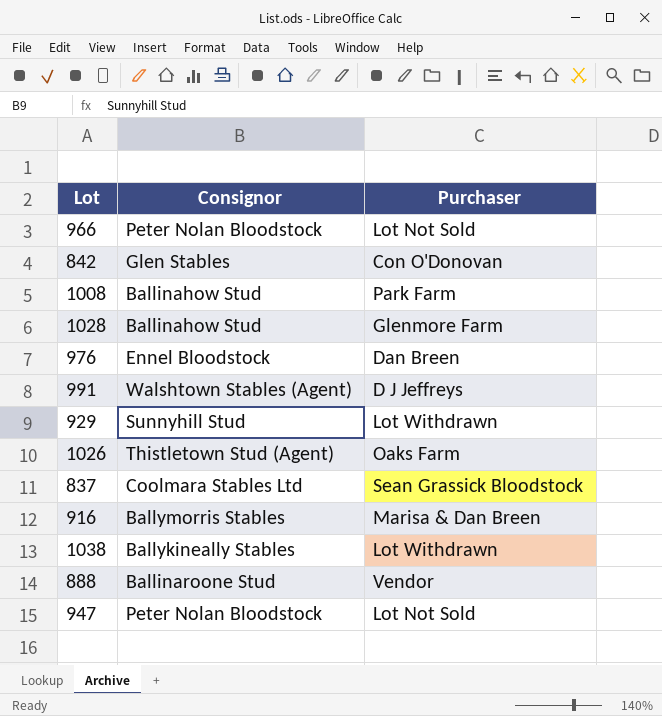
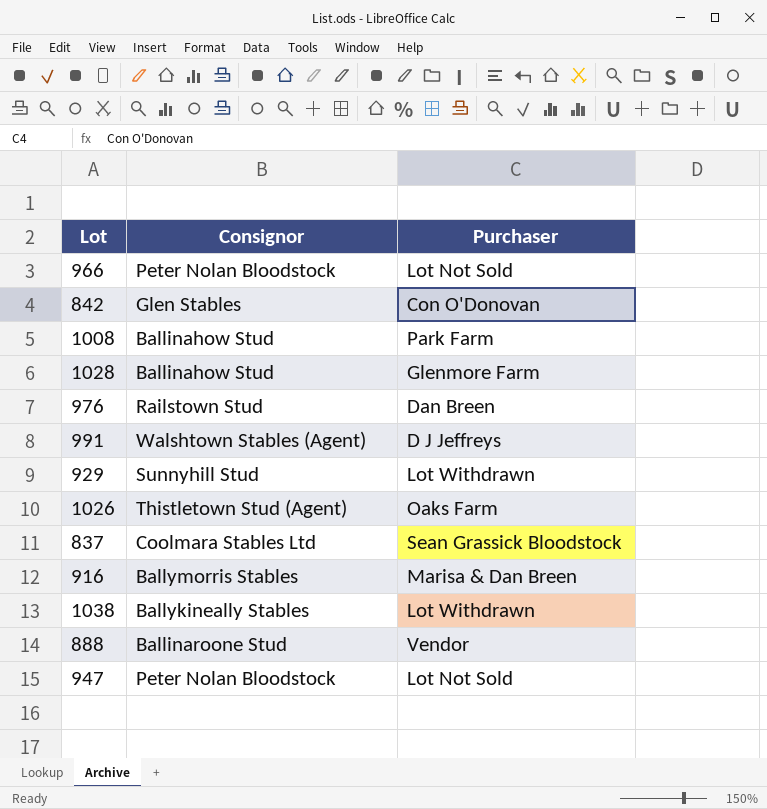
976 | Consignor: Ennel Bloodstock -> Railstown Stud

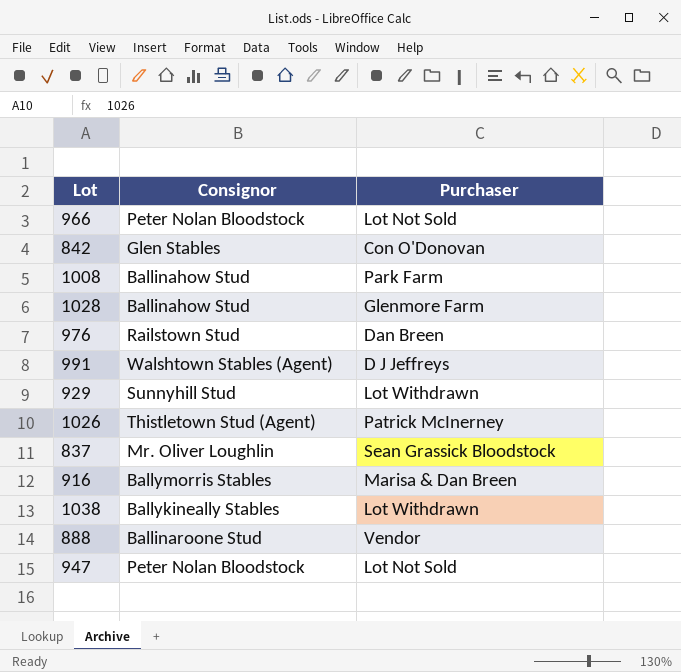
1026 | Purchaser: Oaks Farm -> Patrick McInerney
837 | Consignor: Coolmara Stables Ltd -> Mr. Oliver Loughlin

